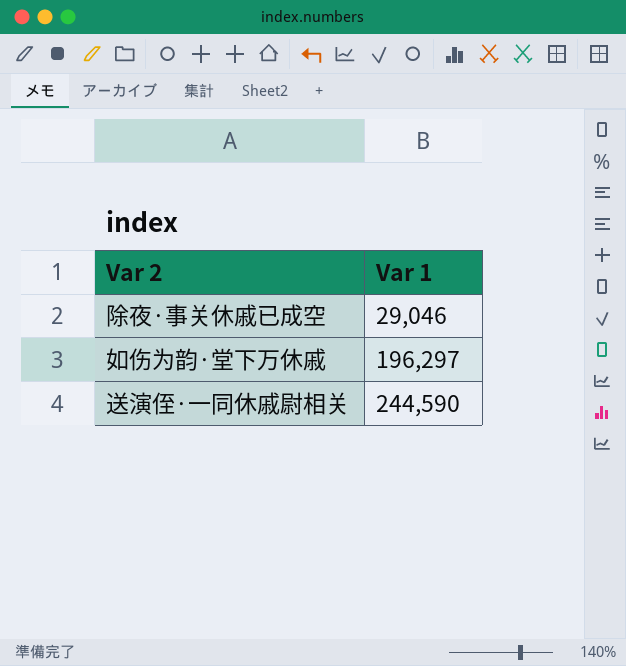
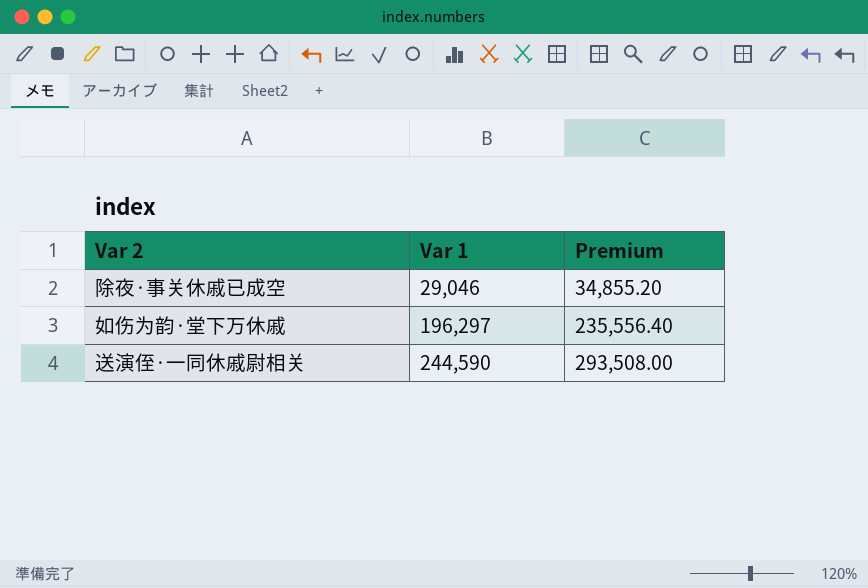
column Premium | formula: none -> [Var 1] * 1.2

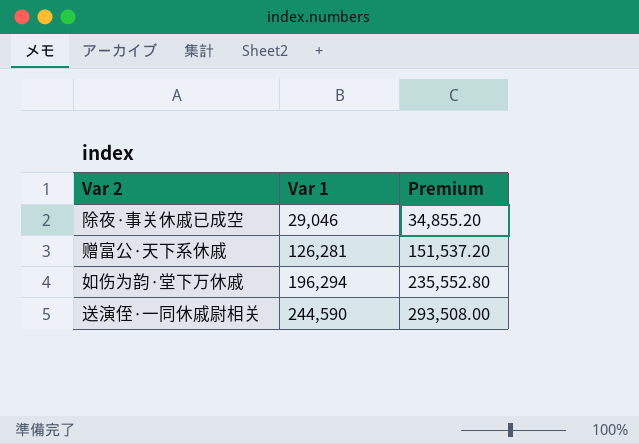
row 赠富公·天下系休戚: none -> 126,281 | 151,537.20
如伤为韵·堂下万休戚 | Var 1: 196,297 -> 196,294
如伤为韵·堂下万休戚 | Premium: 235,556.40 -> 235,552.80

